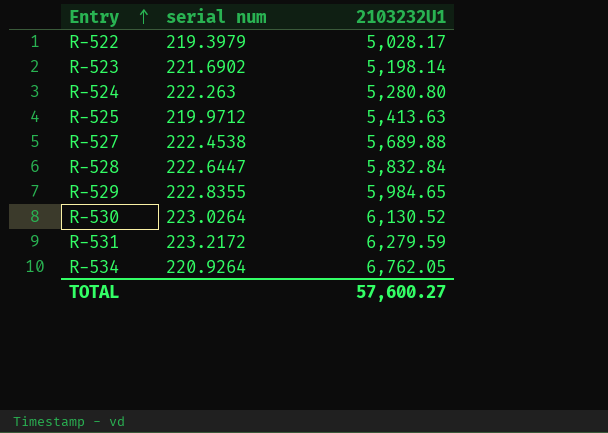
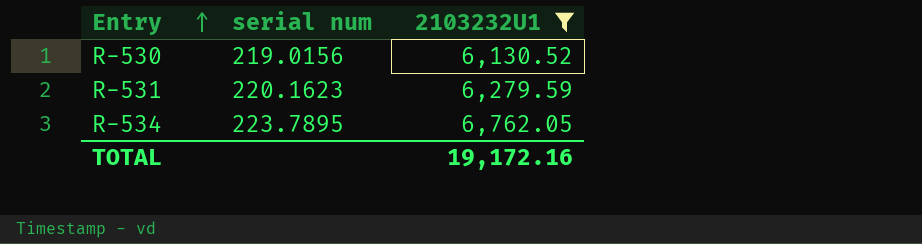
filter: none -> 2103232U1 >= 6,130.52
R-530 | serial num: 223.0264 -> 219.0156
R-531 | serial num: 223.2172 -> 220.1623
R-534 | serial num: 220.9264 -> 223.7895
TOTAL | 2103232U1: 57,600.27 -> 19,172.16

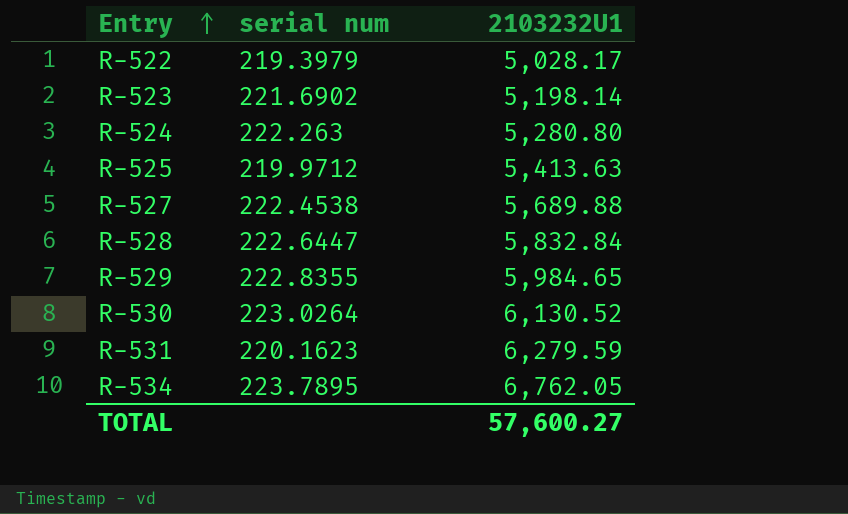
filter: 2103232U1 >= 6,130.52 -> none
R-530 | serial num: 219.0156 -> 223.0264
TOTAL | 2103232U1: 19,172.16 -> 57,600.27

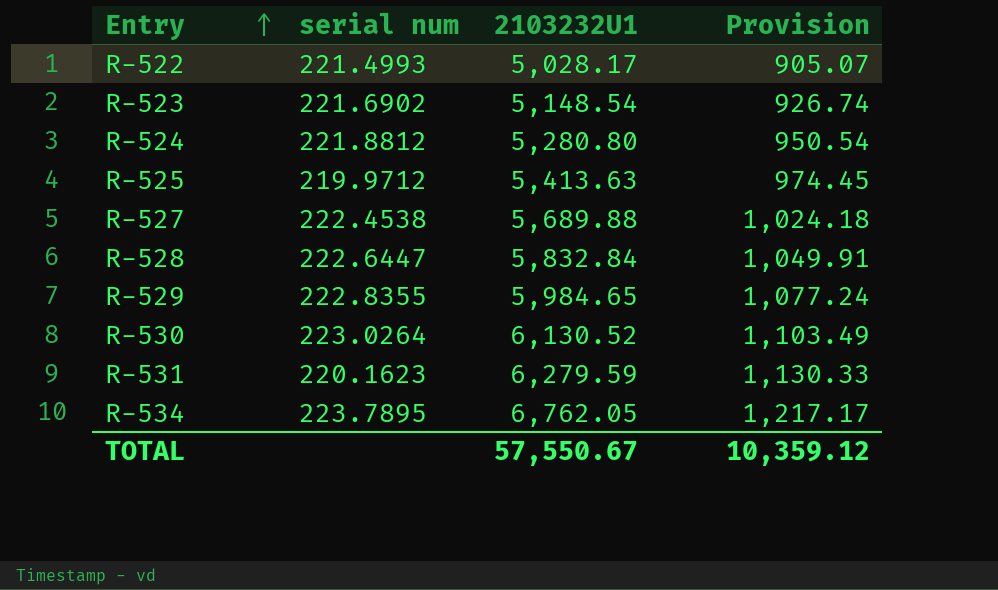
column Provision | formula: none -> [2103232U1] * 0.18
R-522 | serial num: 219.3979 -> 221.4993
R-523 | 2103232U1: 5,198.14 -> 5,148.54
R-524 | serial num: 222.263 -> 221.8812
TOTAL | 2103232U1: 57,600.27 -> 57,550.67

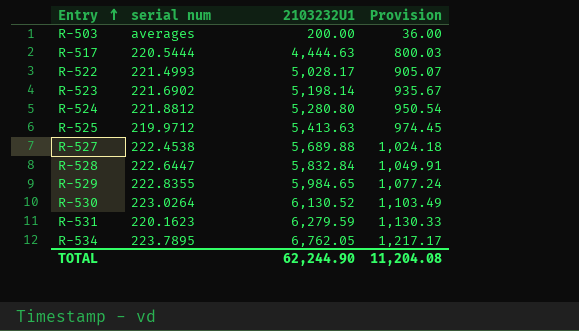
row R-503: none -> averages | 200.00 | 36.00
row R-517: none -> 220.5444 | 4,444.63 | 800.03
R-523 | 2103232U1: 5,148.54 -> 5,198.14
R-523 | Provision: 926.74 -> 935.67
TOTAL | 2103232U1: 57,550.67 -> 62,244.90
TOTAL | Provision: 10,359.12 -> 11,204.08

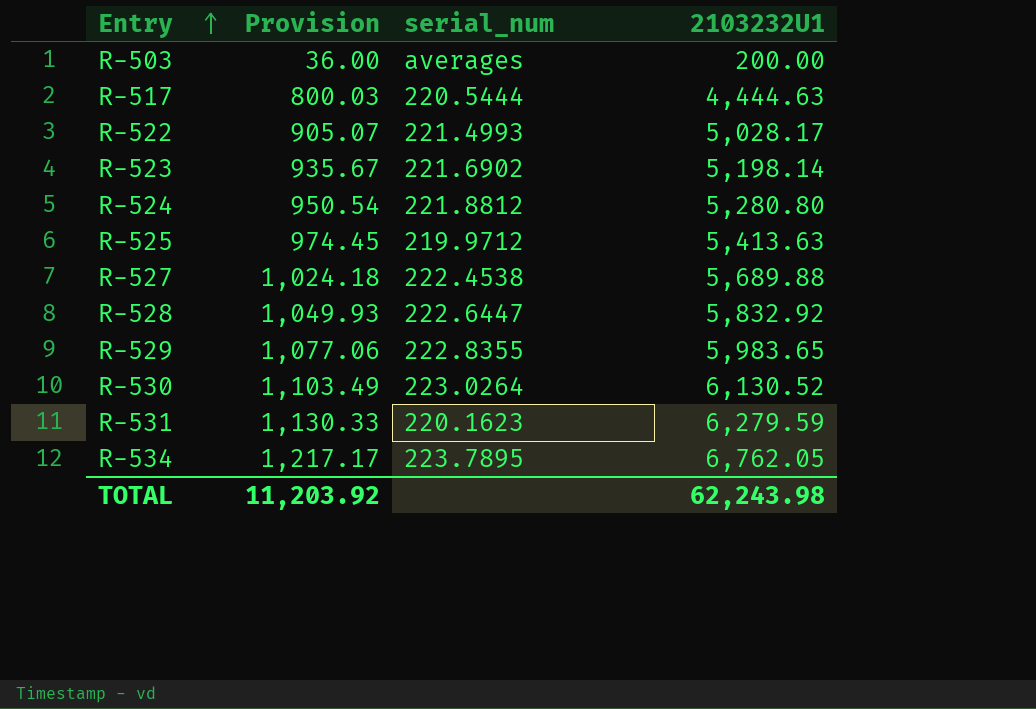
column Provision | position: 4 -> 2
column name: serial num -> serial_num
R-528 | Provision: 1,049.91 -> 1,049.93
R-528 | 2103232U1: 5,832.84 -> 5,832.92
R-529 | Provision: 1,077.24 -> 1,077.06
R-529 | 2103232U1: 5,984.65 -> 5,983.65
TOTAL | Provision: 11,204.08 -> 11,203.92
TOTAL | 2103232U1: 62,244.90 -> 62,243.98

